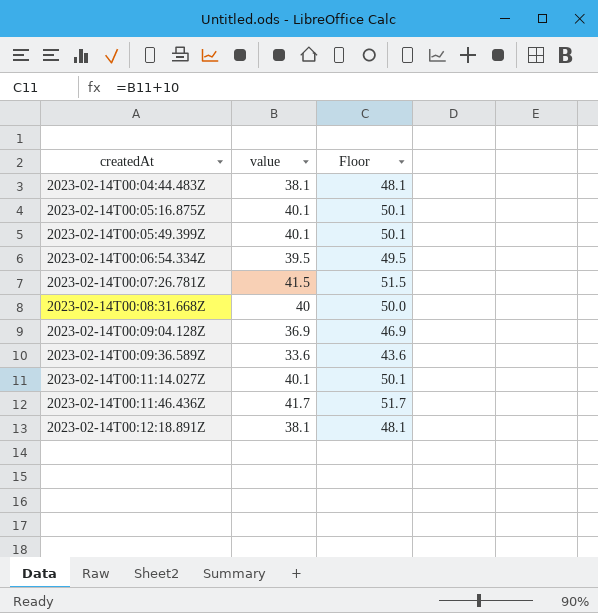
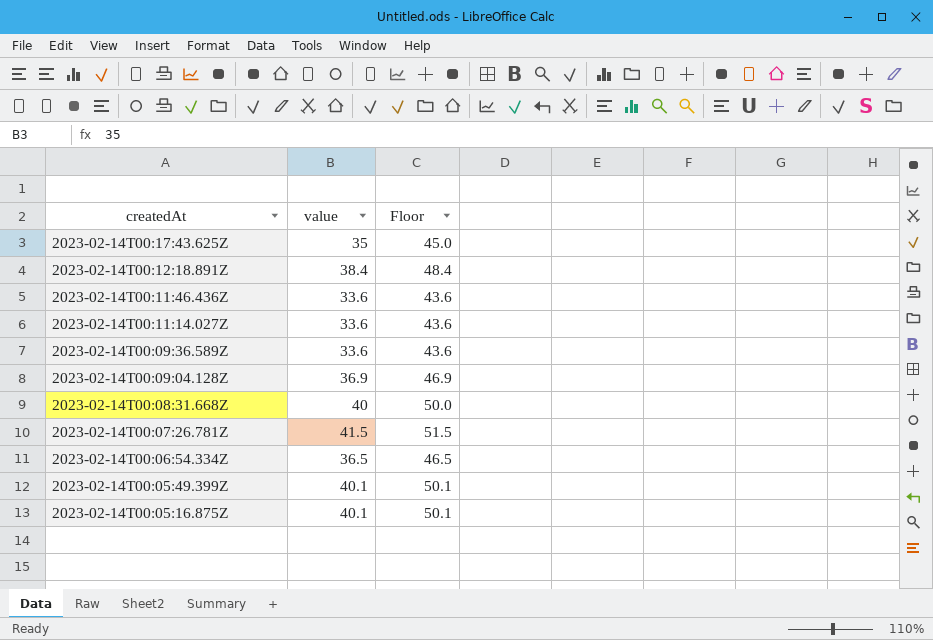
row order: createdAt ascending -> createdAt descending
row 2023-02-14T00:04:44.483Z: 38.1 | 48.1 -> none
row 2023-02-14T00:17:43.625Z: none -> 35 | 45.0
2023-02-14T00:12:18.891Z | value: 38.1 -> 38.4
2023-02-14T00:12:18.891Z | Floor: 48.1 -> 48.4
2023-02-14T00:11:46.436Z | value: 41.7 -> 33.6
2023-02-14T00:11:46.436Z | Floor: 51.7 -> 43.6
2023-02-14T00:11:14.027Z | value: 40.1 -> 33.6
2023-02-14T00:11:14.027Z | Floor: 50.1 -> 43.6
2023-02-14T00:06:54.334Z | value: 39.5 -> 36.5
2023-02-14T00:06:54.334Z | Floor: 49.5 -> 46.5

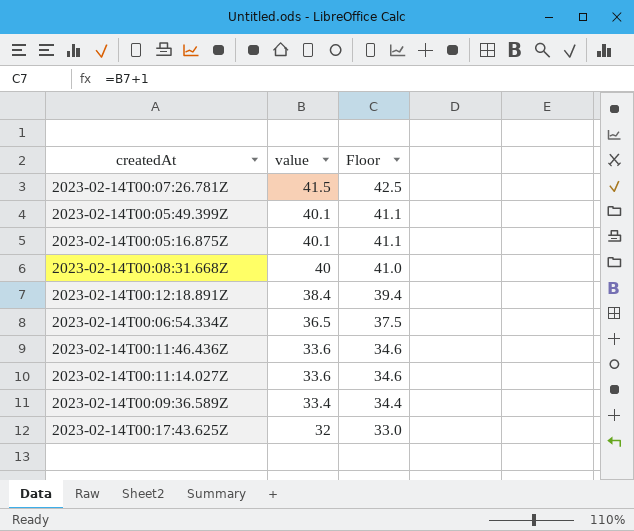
row order: createdAt descending -> value descending
column Floor | formula: [value] + 10 -> [value] + 1
row 2023-02-14T00:09:04.128Z: 36.9 | 46.9 -> none
2023-02-14T00:09:36.589Z | value: 33.6 -> 33.4
2023-02-14T00:17:43.625Z | value: 35 -> 32

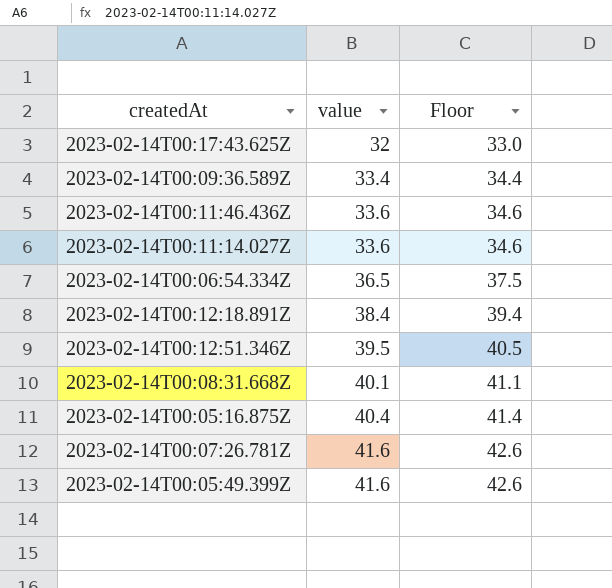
row order: value descending -> value ascending
row 2023-02-14T00:12:51.346Z: none -> 39.5 | 40.5
2023-02-14T00:08:31.668Z | value: 40 -> 40.1
2023-02-14T00:08:31.668Z | Floor: 41.0 -> 41.1
2023-02-14T00:05:16.875Z | value: 40.1 -> 40.4
2023-02-14T00:05:16.875Z | Floor: 41.1 -> 41.4
2023-02-14T00:07:26.781Z | value: 41.5 -> 41.6
2023-02-14T00:07:26.781Z | Floor: 42.5 -> 42.6
2023-02-14T00:05:49.399Z | value: 40.1 -> 41.6
2023-02-14T00:05:49.399Z | Floor: 41.1 -> 42.6

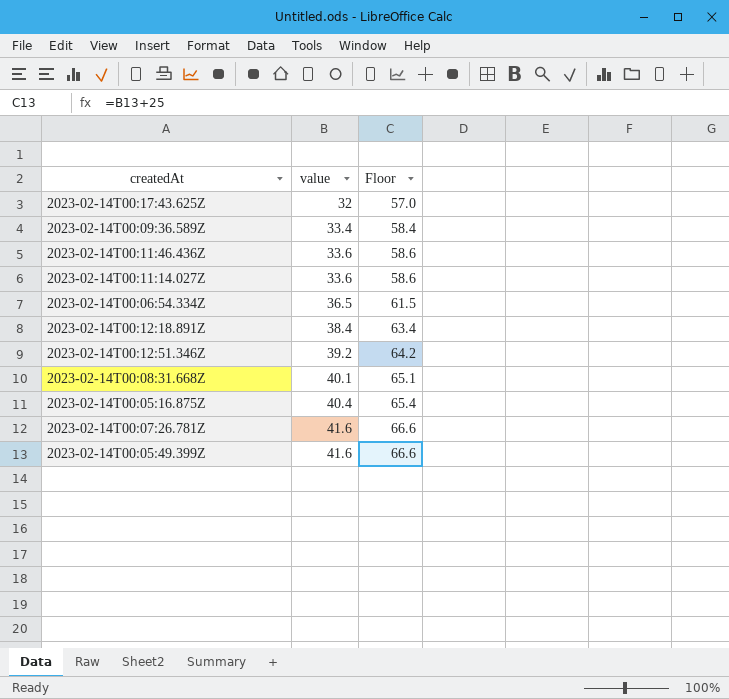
column Floor | formula: [value] + 1 -> [value] + 25
2023-02-14T00:12:51.346Z | value: 39.5 -> 39.2

